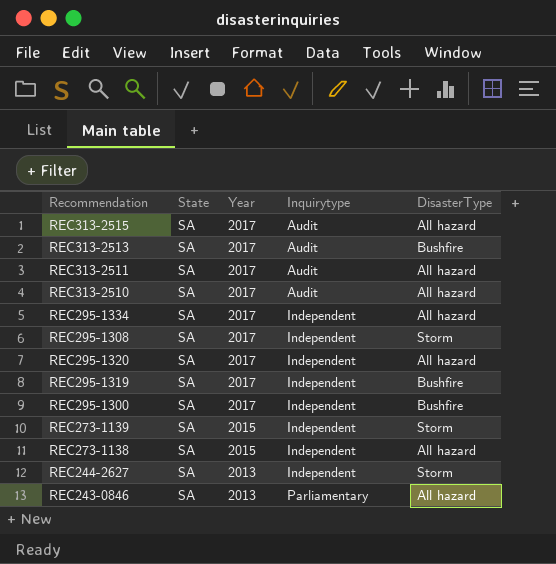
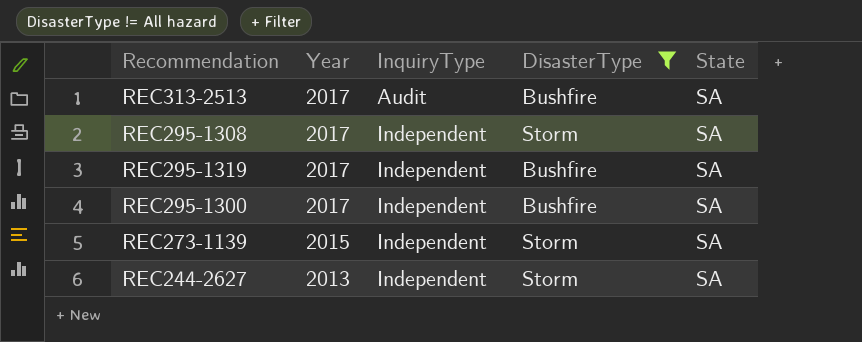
filter: none -> DisasterType != All hazard
column name: Inquirytype -> InquiryType
column State | position: 2 -> 5

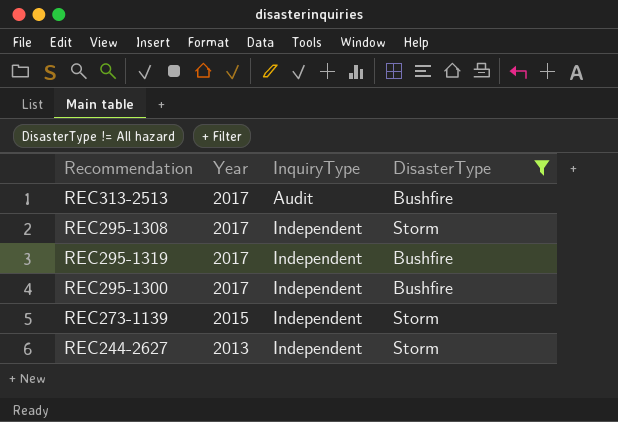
column State | position: 5 -> none

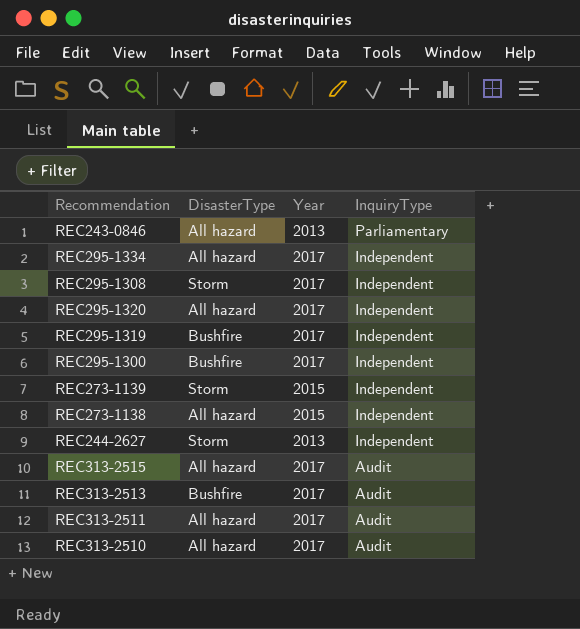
filter: DisasterType != All hazard -> none
row order: Year descending -> InquiryType descending
column DisasterType | position: 4 -> 2

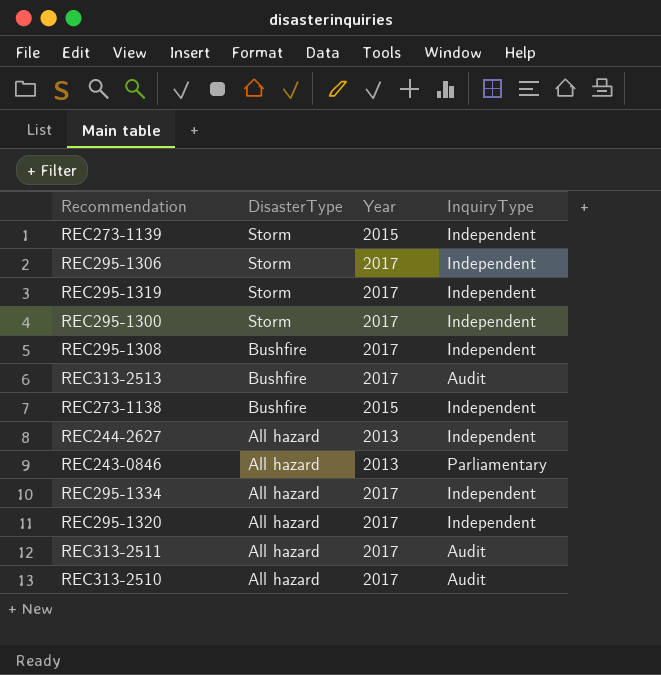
row order: InquiryType descending -> DisasterType descending
row REC313-2515: All hazard | 2017 | Audit -> none
row REC295-1306: none -> Storm | 2017 | Independent
REC295-1319 | DisasterType: Bushfire -> Storm
REC295-1300 | DisasterType: Bushfire -> Storm
REC295-1308 | DisasterType: Storm -> Bushfire
REC273-1138 | DisasterType: All hazard -> Bushfire
REC244-2627 | DisasterType: Storm -> All hazard

